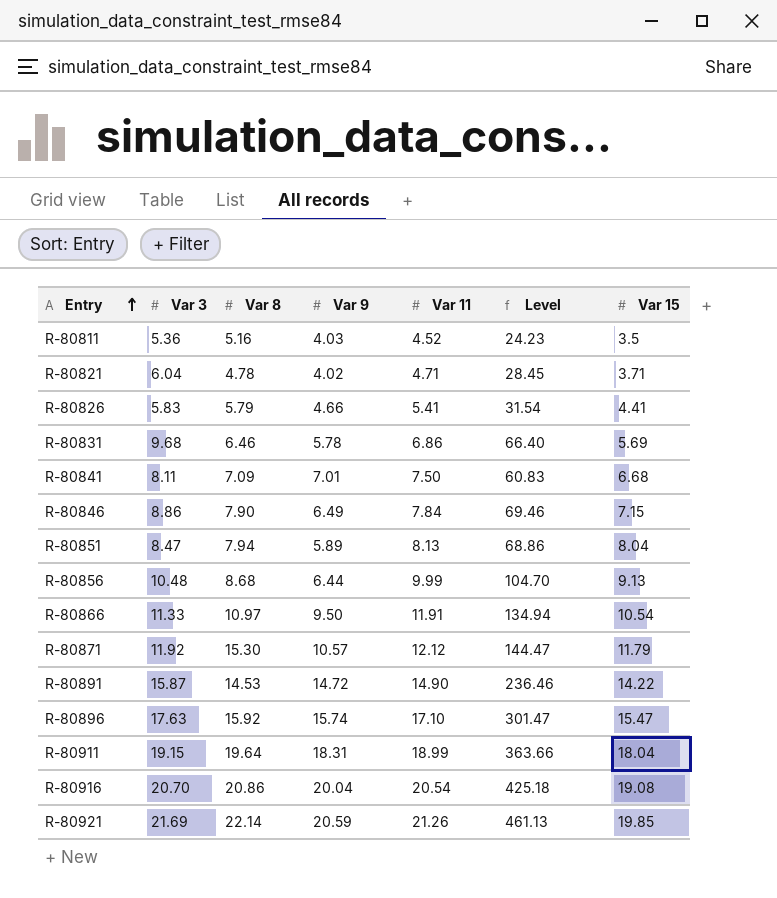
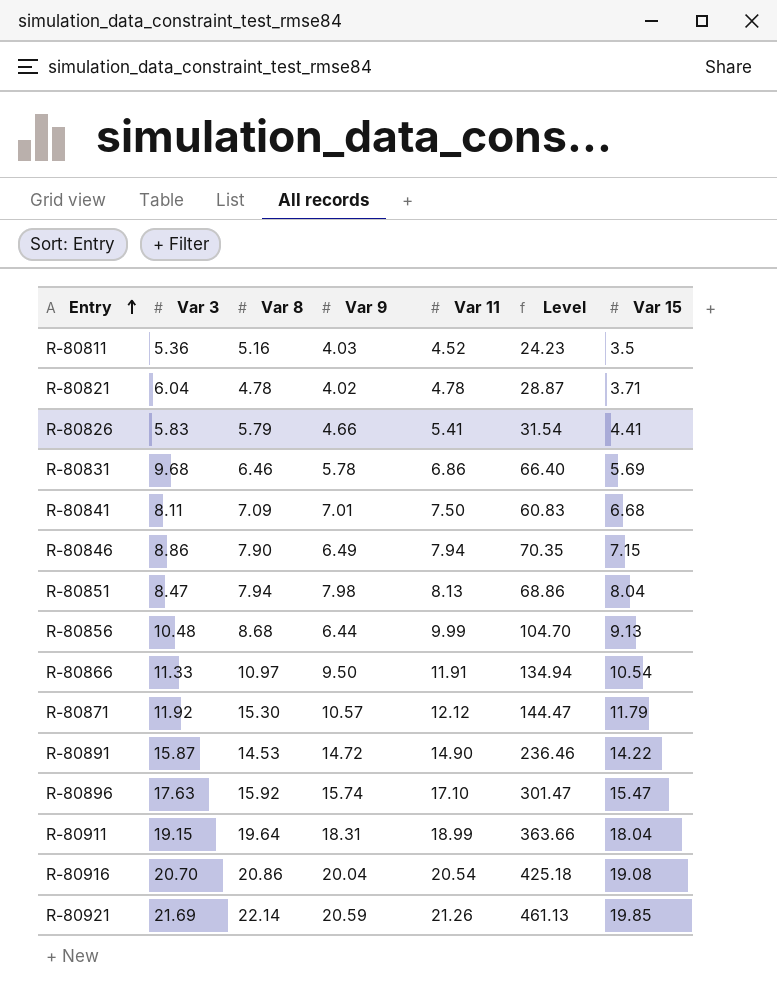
R-80821 | Var 11: 4.71 -> 4.78
R-80821 | Level: 28.45 -> 28.87
R-80846 | Var 11: 7.84 -> 7.94
R-80846 | Level: 69.46 -> 70.35
R-80851 | Var 9: 5.89 -> 7.98

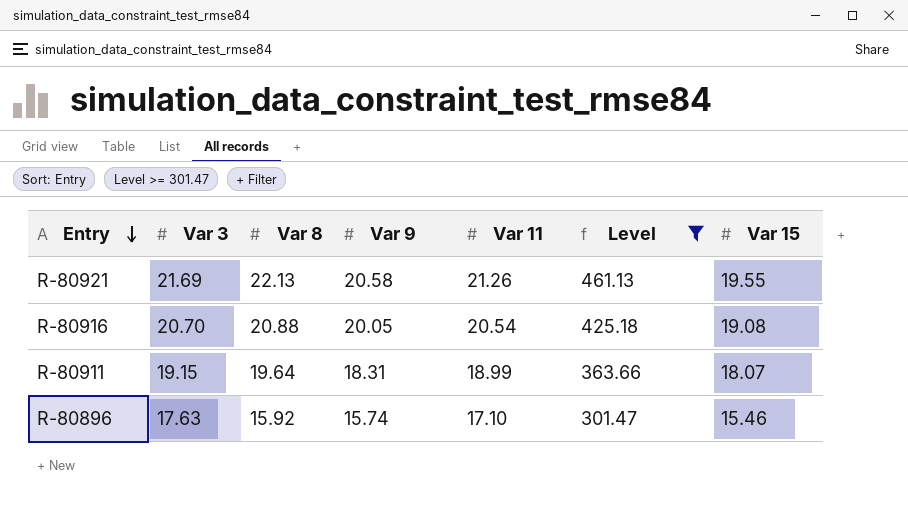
filter: none -> Level >= 301.47
row order: Entry ascending -> Entry descending
R-80921 | Var 8: 22.14 -> 22.13
R-80921 | Var 9: 20.59 -> 20.58
R-80921 | Var 15: 19.85 -> 19.55
R-80916 | Var 8: 20.86 -> 20.88
R-80916 | Var 9: 20.04 -> 20.05
R-80911 | Var 15: 18.04 -> 18.07
R-80896 | Var 15: 15.47 -> 15.46

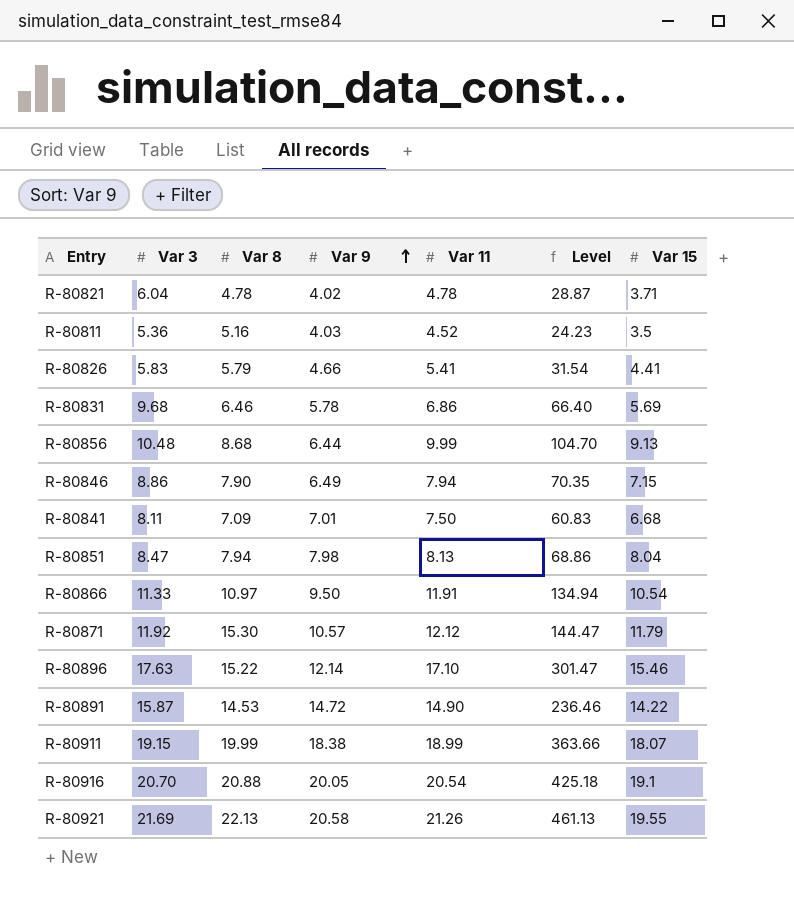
filter: Level >= 301.47 -> none
row order: Entry descending -> Var 9 ascending
R-80896 | Var 8: 15.92 -> 15.22
R-80896 | Var 9: 15.74 -> 12.14
R-80911 | Var 8: 19.64 -> 19.99
R-80911 | Var 9: 18.31 -> 18.38
R-80916 | Var 15: 19.08 -> 19.1

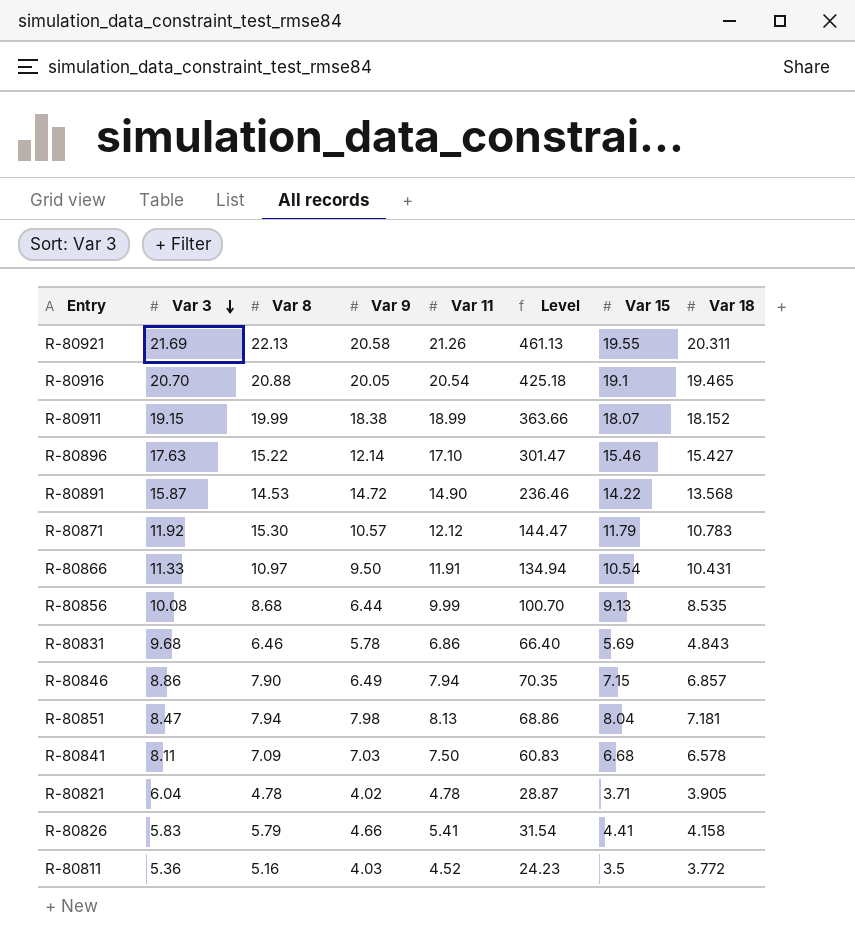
row order: Var 9 ascending -> Var 3 descending
column Var 18 | position: none -> 8
R-80856 | Var 3: 10.48 -> 10.08
R-80856 | Level: 104.70 -> 100.70
R-80841 | Var 9: 7.01 -> 7.03

